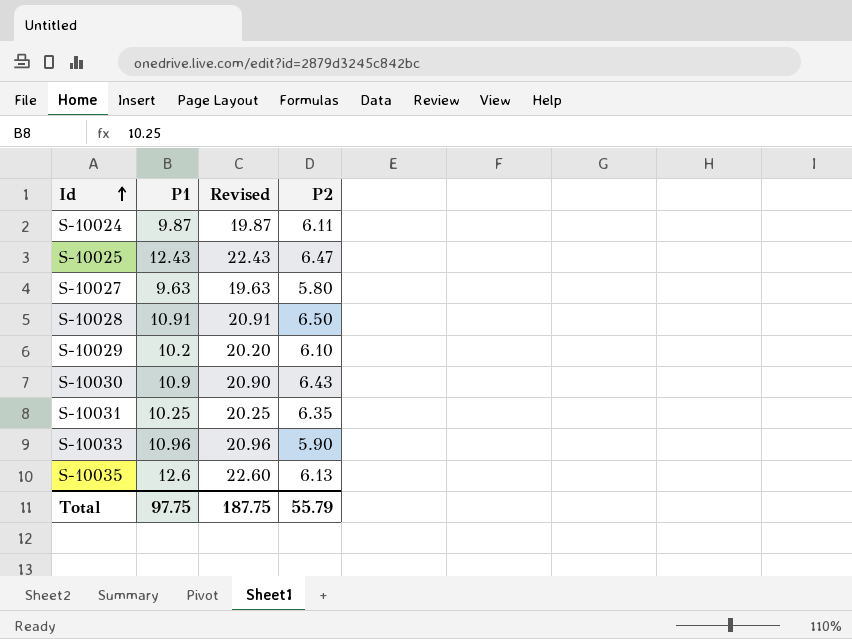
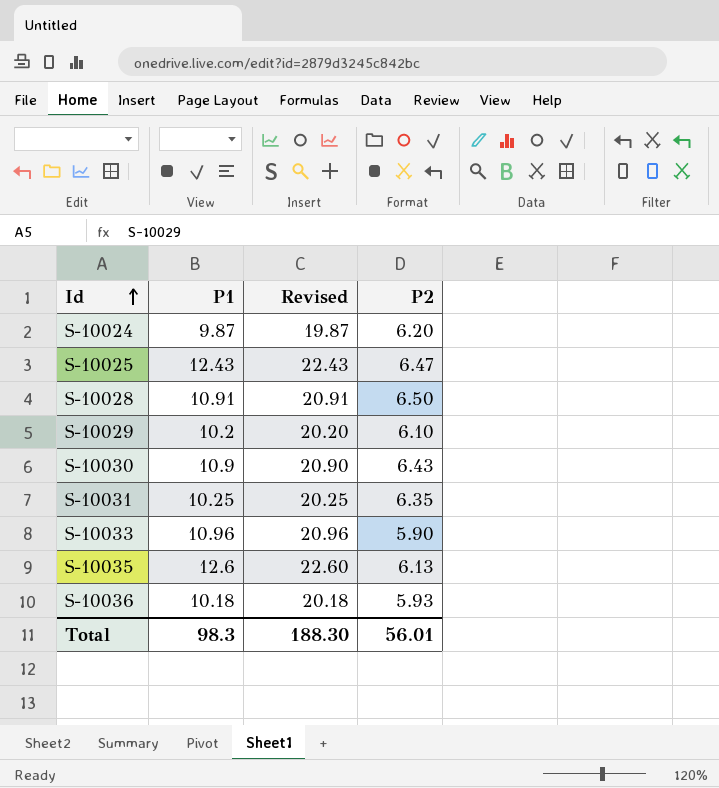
row S-10027: 9.63 | 19.63 | 5.80 -> none
S-10024 | P2: 6.11 -> 6.20
row S-10036: none -> 10.18 | 20.18 | 5.93
Total | P1: 97.75 -> 98.3
Total | Revised: 187.75 -> 188.30
Total | P2: 55.79 -> 56.01

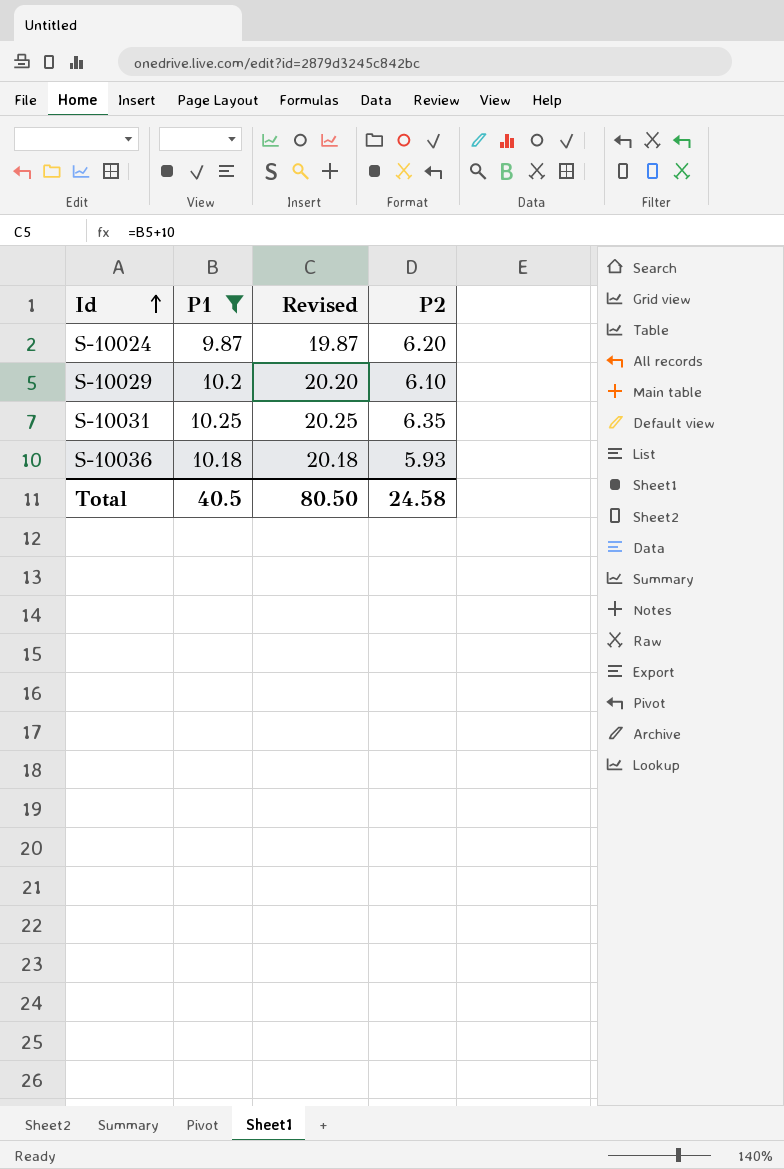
filter: none -> P1 <= 10.25
Total | P1: 98.3 -> 40.5
Total | Revised: 188.30 -> 80.50
Total | P2: 56.01 -> 24.58

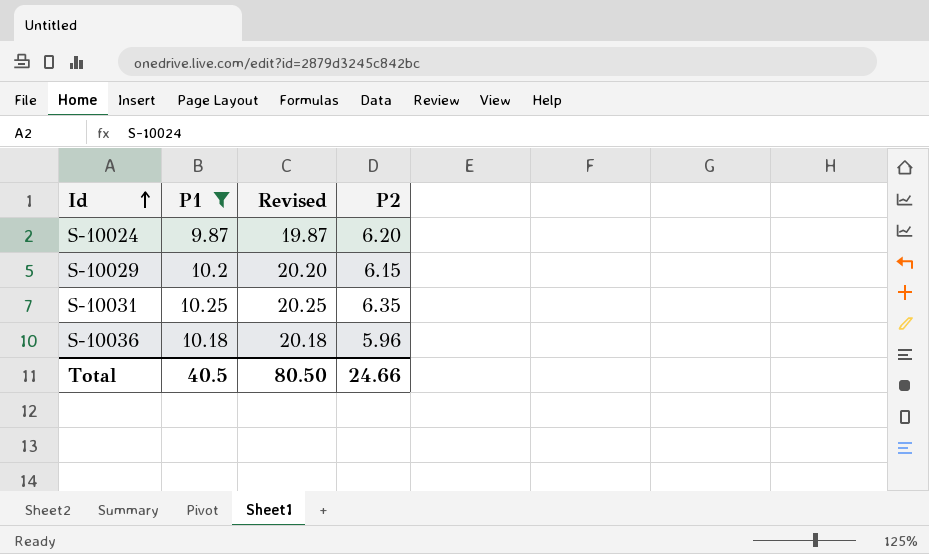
S-10029 | P2: 6.10 -> 6.15
S-10036 | P2: 5.93 -> 5.96
Total | P2: 24.58 -> 24.66

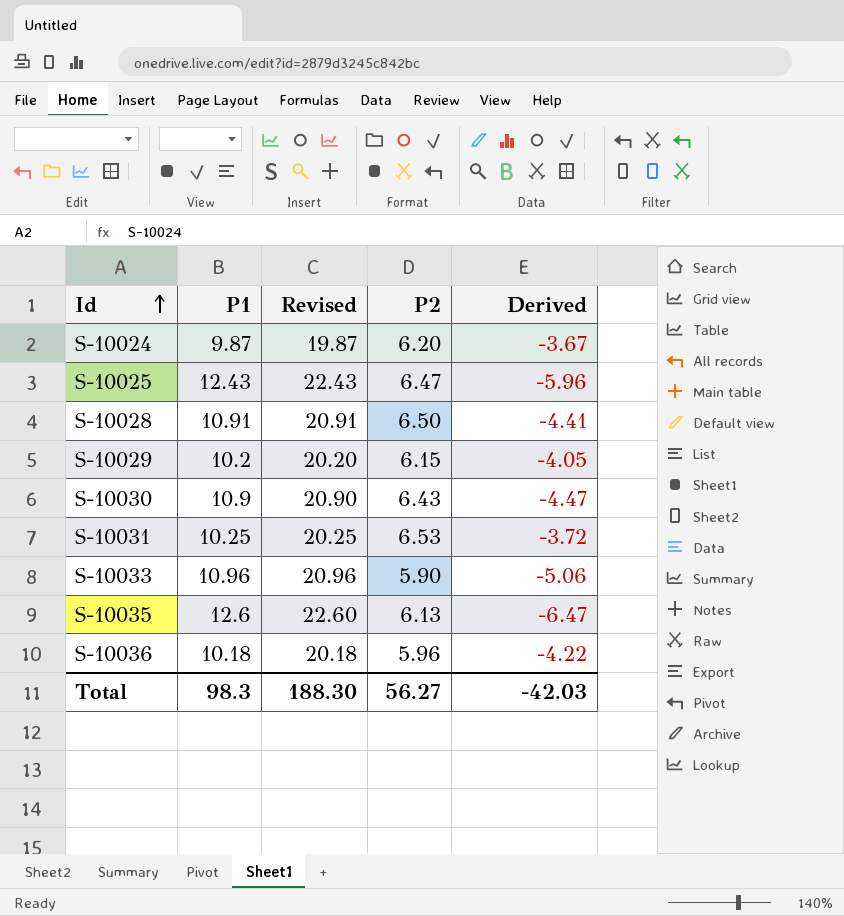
filter: P1 <= 10.25 -> none
column Derived | formula: none -> [P2] - [P1]
S-10031 | P2: 6.35 -> 6.53
Total | P1: 40.5 -> 98.3
Total | Revised: 80.50 -> 188.30
Total | P2: 24.66 -> 56.27

